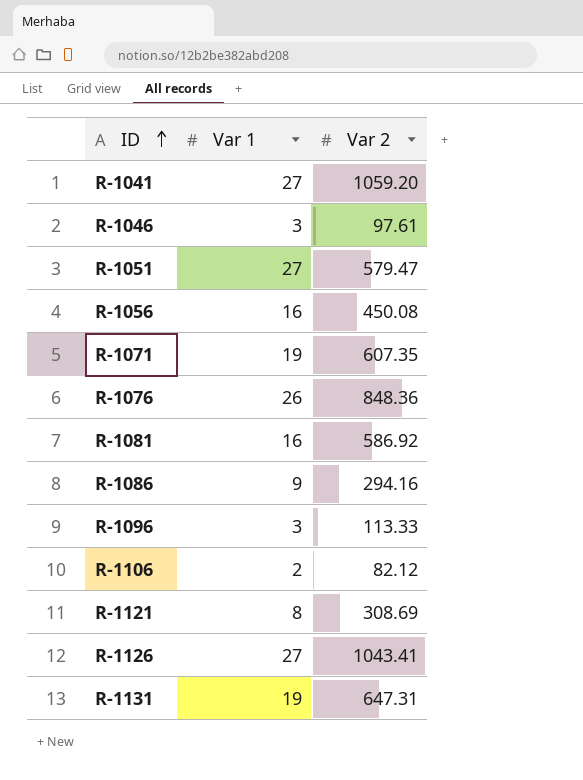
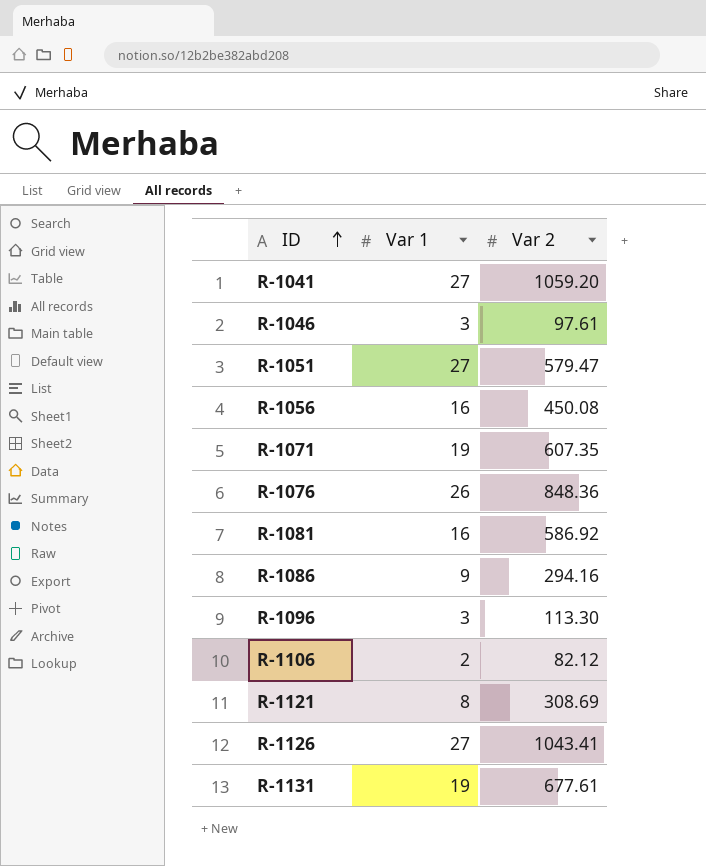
R-1096 | Var 2: 113.33 -> 113.30
R-1131 | Var 2: 647.31 -> 677.61

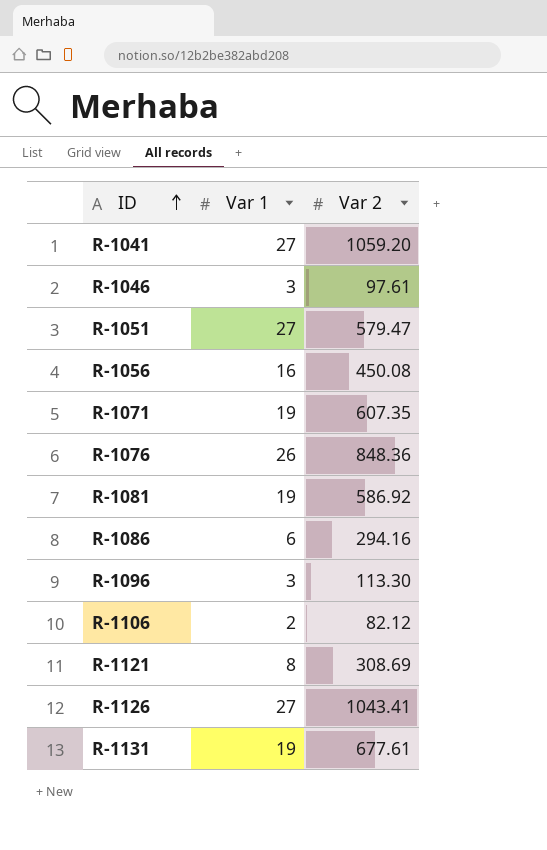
R-1081 | Var 1: 16 -> 19
R-1086 | Var 1: 9 -> 6

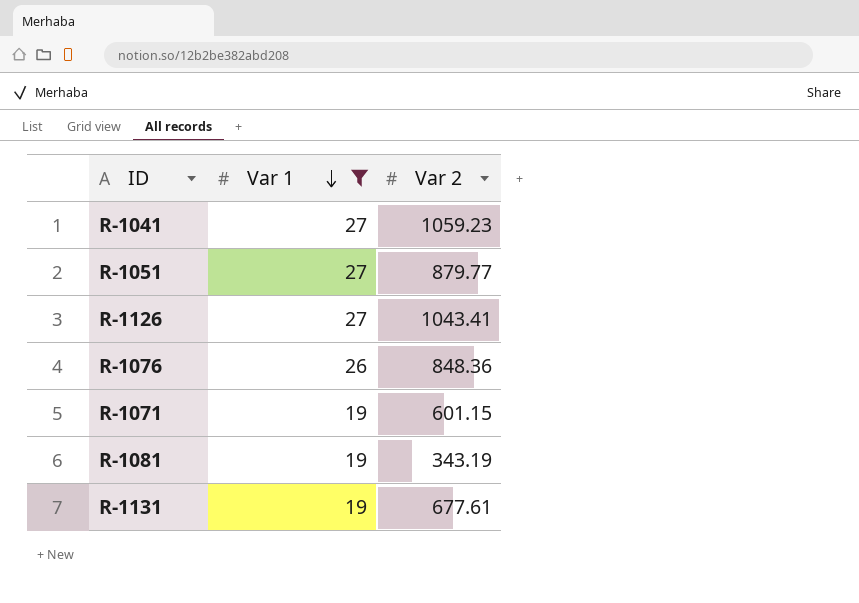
filter: none -> Var 1 >= 19
row order: ID ascending -> Var 1 descending
R-1041 | Var 2: 1059.20 -> 1059.23
R-1051 | Var 2: 579.47 -> 879.77
R-1071 | Var 2: 607.35 -> 601.15
R-1081 | Var 2: 586.92 -> 343.19

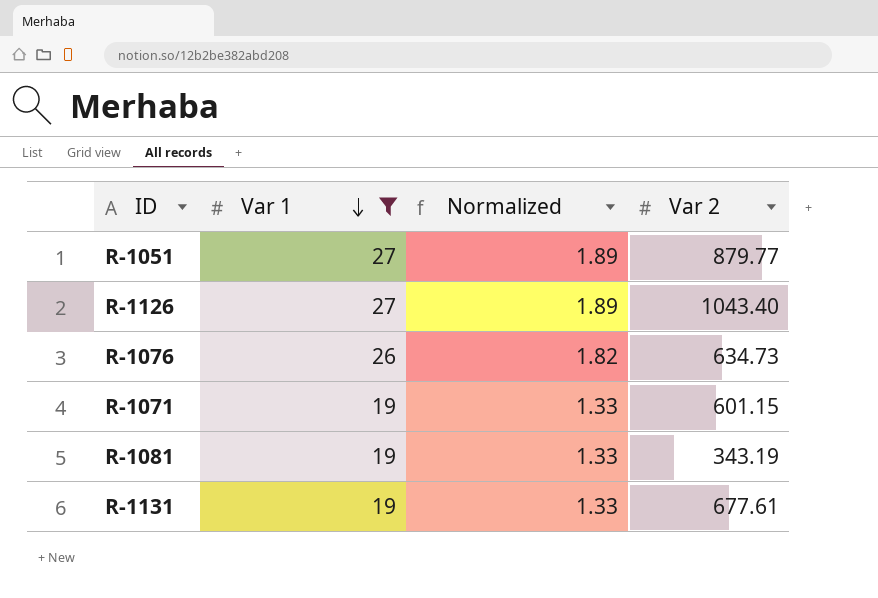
column Normalized | formula: none -> [Var 1] * 0.07
row R-1041: 27 | 1059.23 -> none
R-1126 | Var 2: 1043.41 -> 1043.40
R-1076 | Var 2: 848.36 -> 634.73

